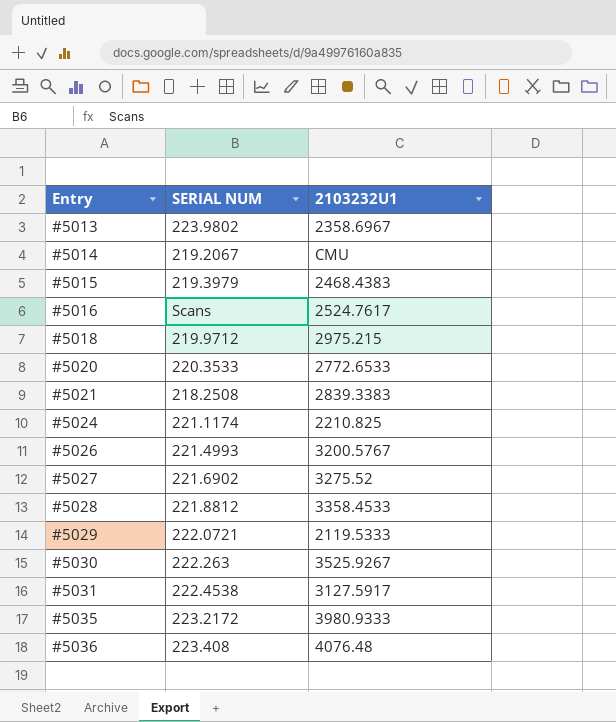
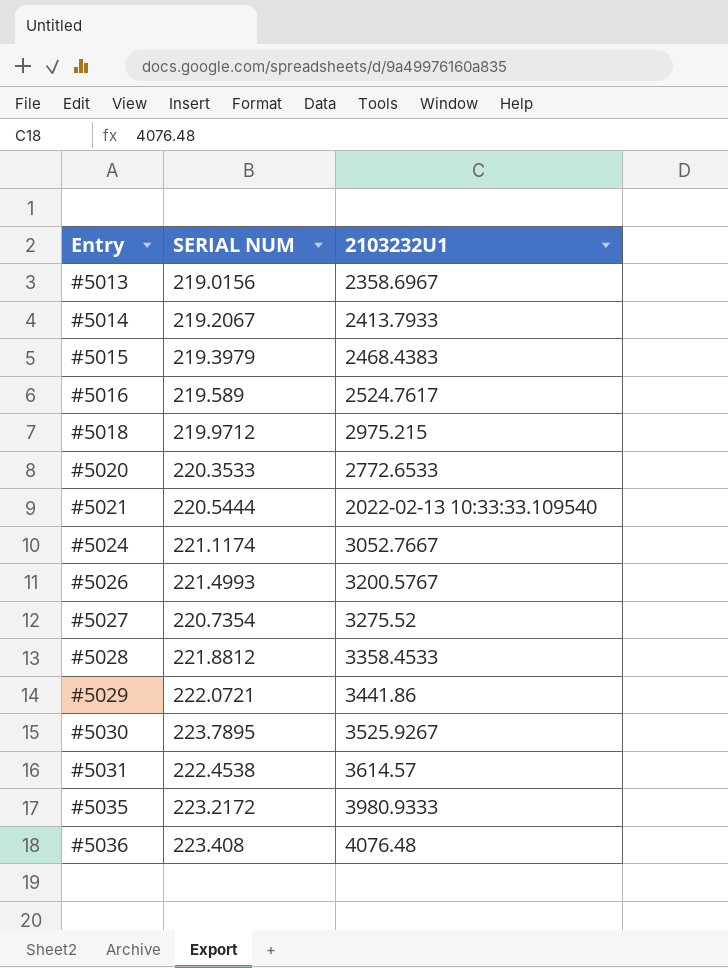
#5013 | SERIAL NUM: 223.9802 -> 219.0156
#5014 | 2103232U1: CMU -> 2413.7933
#5016 | SERIAL NUM: Scans -> 219.589
#5021 | SERIAL NUM: 218.2508 -> 220.5444
#5021 | 2103232U1: 2839.3383 -> 2022-02-13 10:33:33.109540
#5024 | 2103232U1: 2210.825 -> 3052.7667
#5027 | SERIAL NUM: 221.6902 -> 220.7354
#5029 | 2103232U1: 2119.5333 -> 3441.86
#5030 | SERIAL NUM: 222.263 -> 223.7895
#5031 | 2103232U1: 3127.5917 -> 3614.57

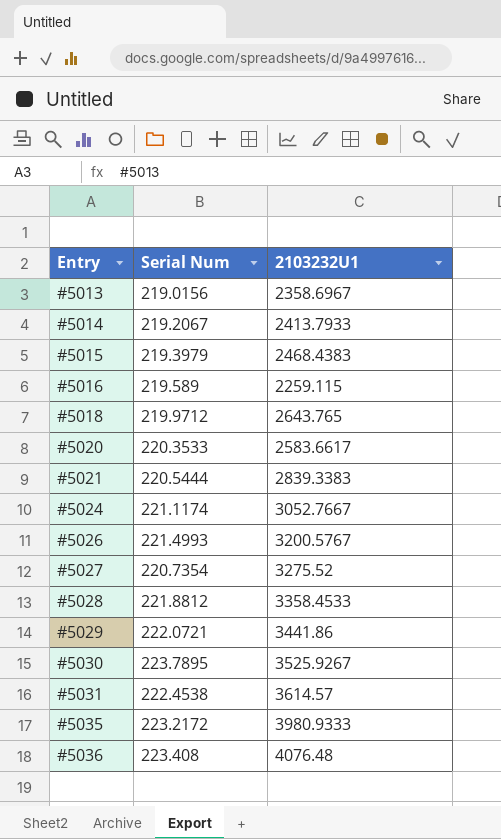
column name: SERIAL NUM -> Serial Num
#5016 | 2103232U1: 2524.7617 -> 2259.115
#5018 | 2103232U1: 2975.215 -> 2643.765
#5020 | 2103232U1: 2772.6533 -> 2583.6617
#5021 | 2103232U1: 2022-02-13 10:33:33.109540 -> 2839.3383

